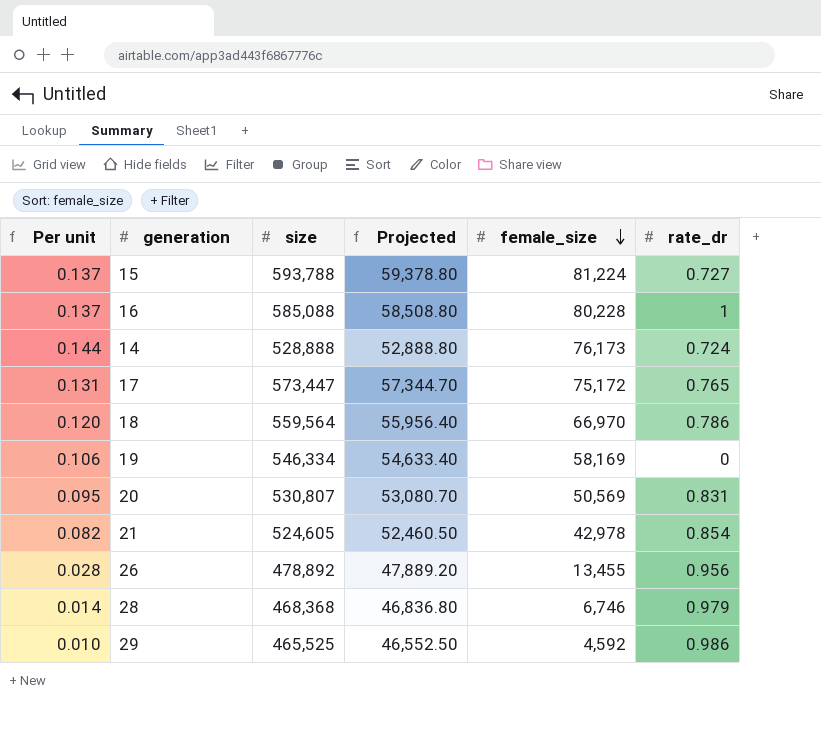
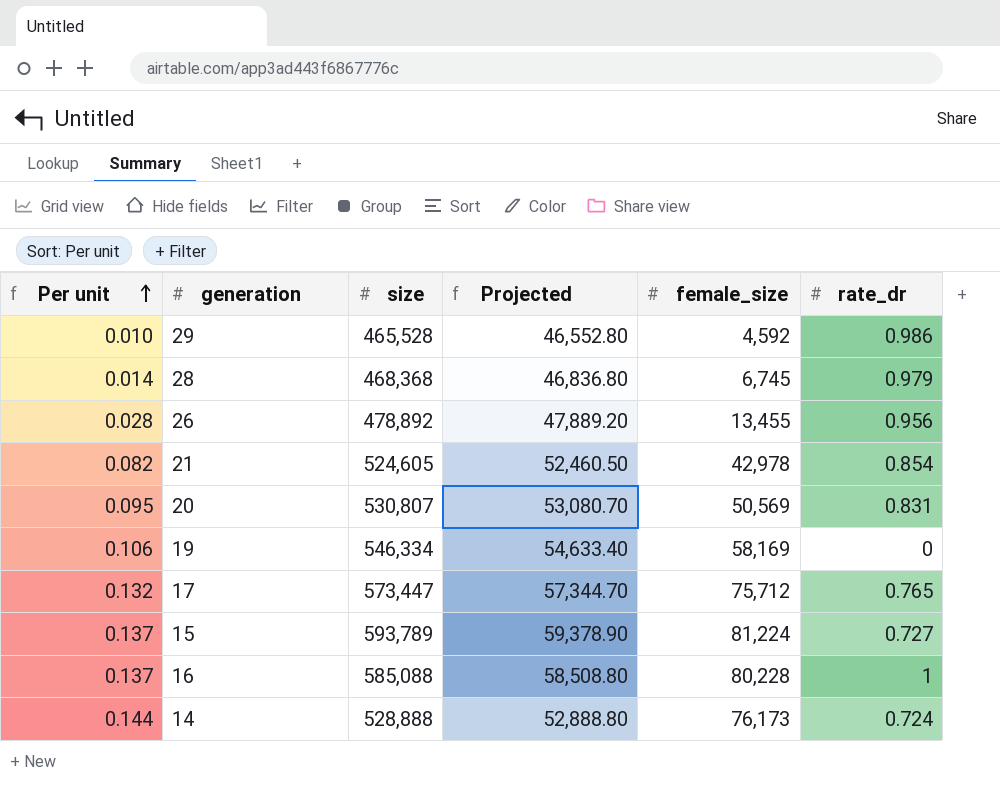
row order: female_size descending -> Per unit ascending
row 18: 0.120 | 559,564 | 55,956.40 | 66,970 | 0.786 -> none
29 | size: 465,525 -> 465,528
29 | Projected: 46,552.50 -> 46,552.80
28 | female_size: 6,746 -> 6,745
17 | Per unit: 0.131 -> 0.132
17 | female_size: 75,172 -> 75,712
15 | size: 593,788 -> 593,789
15 | Projected: 59,378.80 -> 59,378.90

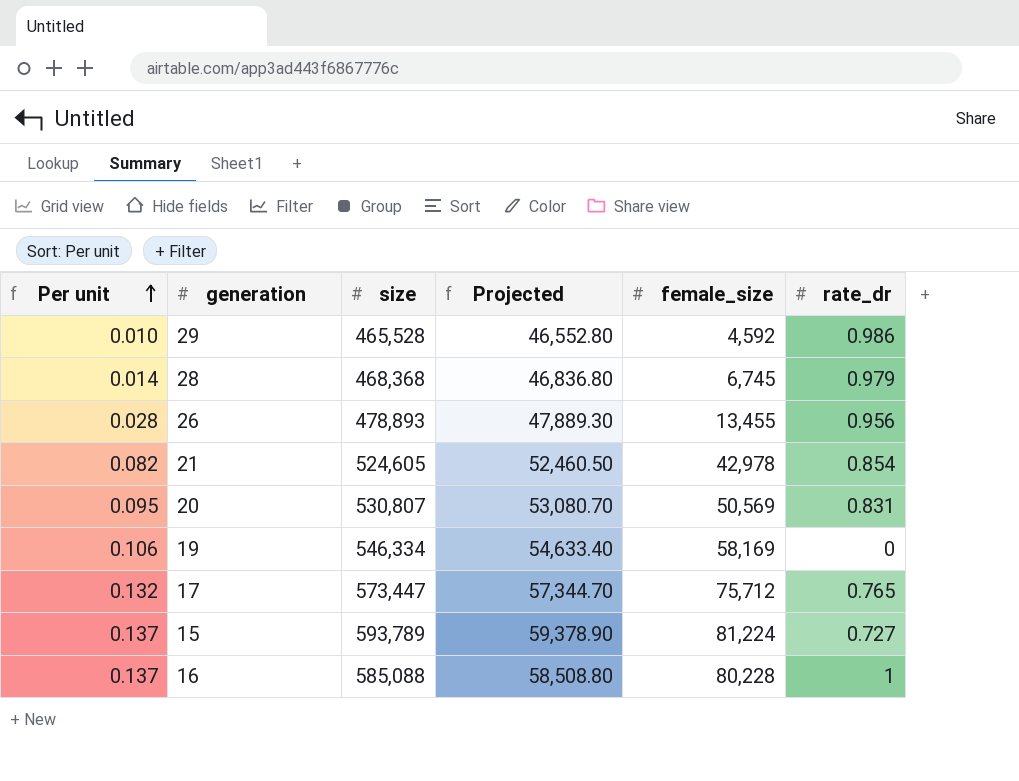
row 14: 0.144 | 528,888 | 52,888.80 | 76,173 | 0.724 -> none
26 | size: 478,892 -> 478,893
26 | Projected: 47,889.20 -> 47,889.30

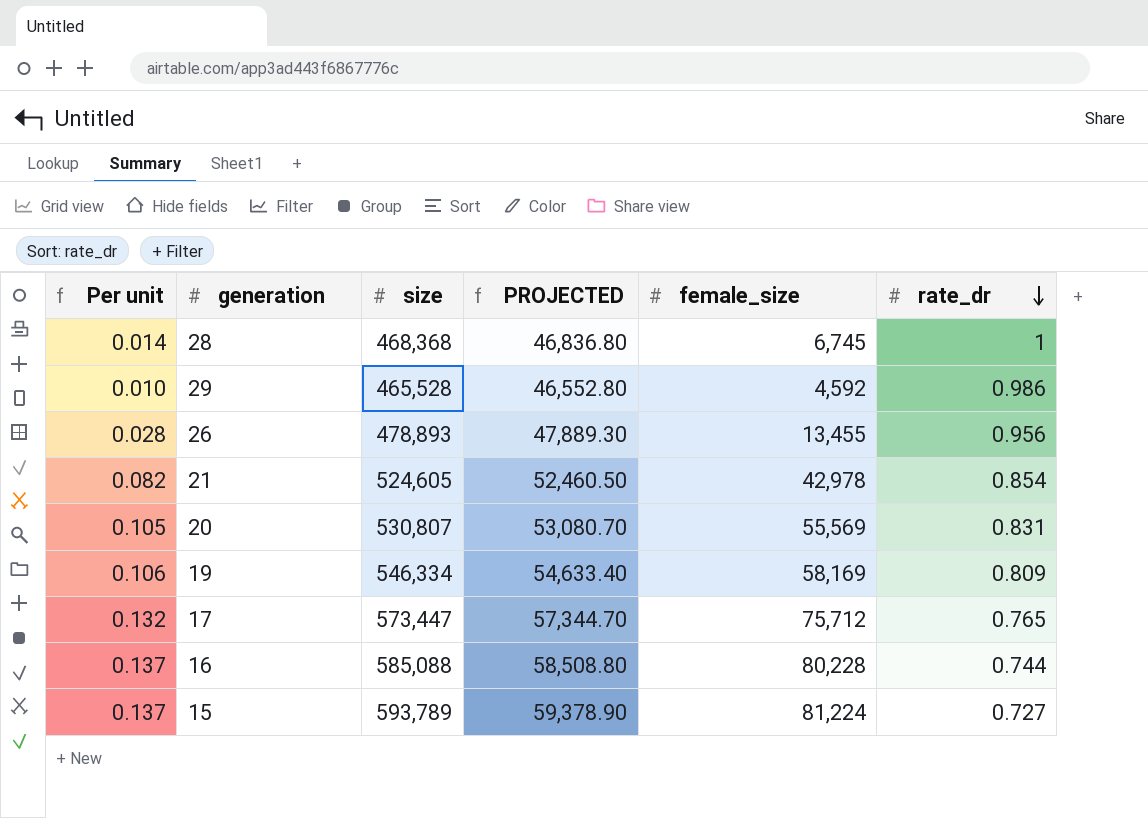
row order: Per unit ascending -> rate_dr descending
column name: Projected -> PROJECTED
28 | rate_dr: 0.979 -> 1
20 | Per unit: 0.095 -> 0.105
20 | female_size: 50,569 -> 55,569
19 | rate_dr: 0 -> 0.809
16 | rate_dr: 1 -> 0.744

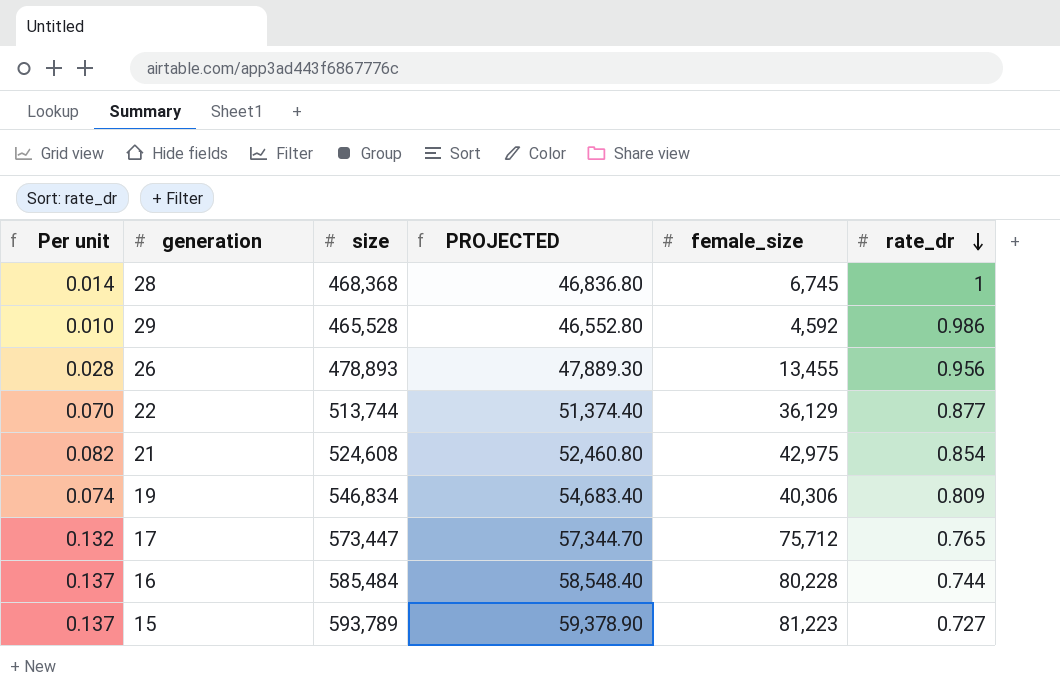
row 20: 0.105 | 530,807 | 53,080.70 | 55,569 | 0.831 -> none
row 22: none -> 0.070 | 513,744 | 51,374.40 | 36,129 | 0.877
21 | size: 524,605 -> 524,608
21 | PROJECTED: 52,460.50 -> 52,460.80
21 | female_size: 42,978 -> 42,975
19 | Per unit: 0.106 -> 0.074
19 | size: 546,334 -> 546,834
19 | PROJECTED: 54,633.40 -> 54,683.40
19 | female_size: 58,169 -> 40,306
16 | size: 585,088 -> 585,484
16 | PROJECTED: 58,508.80 -> 58,548.40
15 | female_size: 81,224 -> 81,223

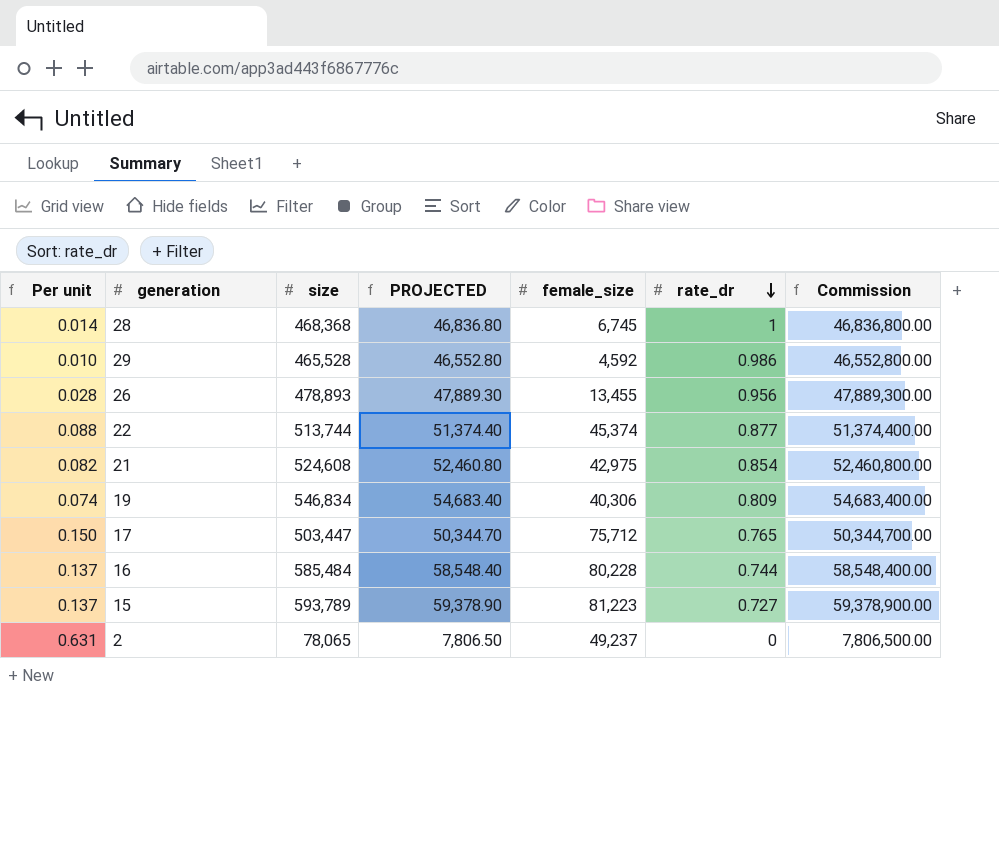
column Commission | formula: none -> [size] * 100
22 | Per unit: 0.070 -> 0.088
22 | female_size: 36,129 -> 45,374
17 | Per unit: 0.132 -> 0.150
17 | size: 573,447 -> 503,447
17 | PROJECTED: 57,344.70 -> 50,344.70
row 2: none -> 0.631 | 78,065 | 7,806.50 | 49,237 | 0 | 7,806,500.00

